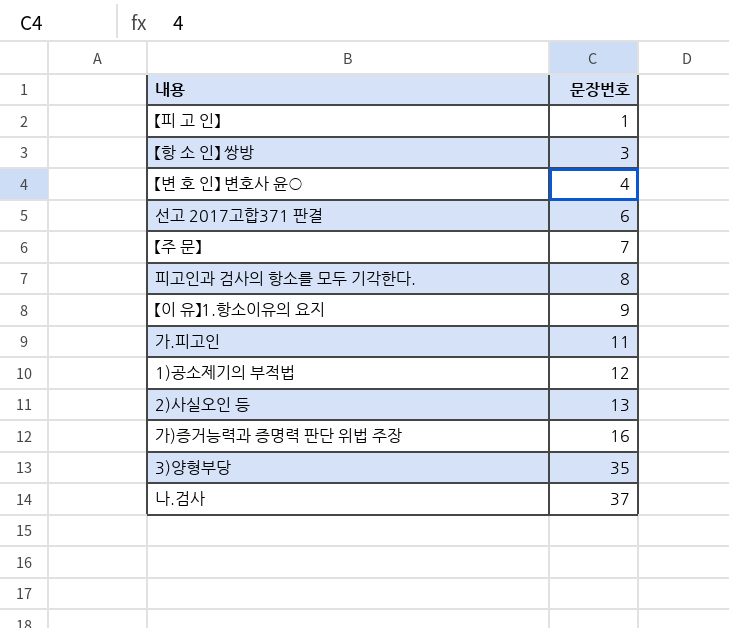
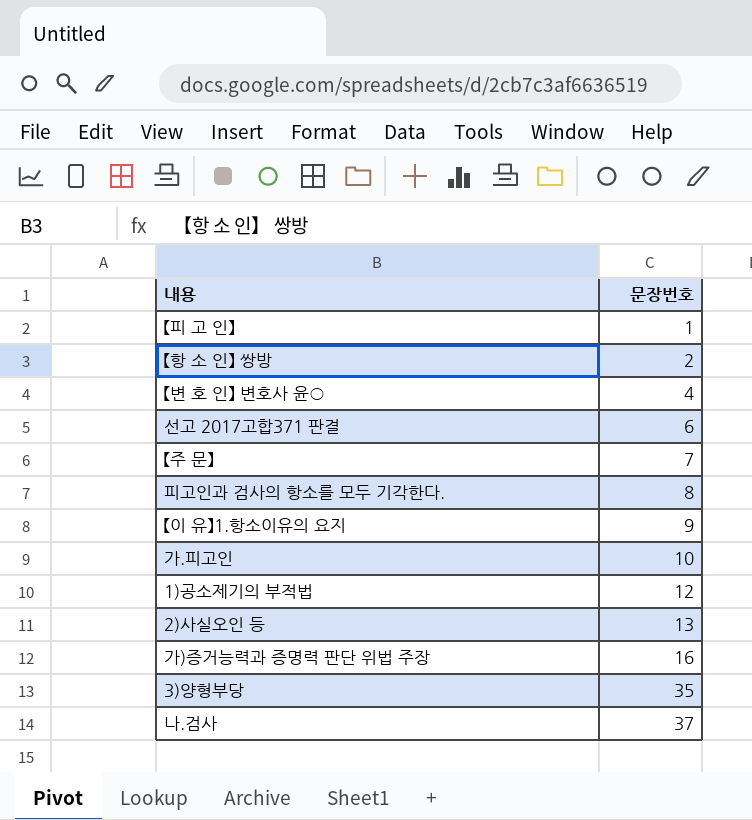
【항 소 인】 쌍방 | 문장번호: 3 -> 2
가.피고인 | 문장번호: 11 -> 10

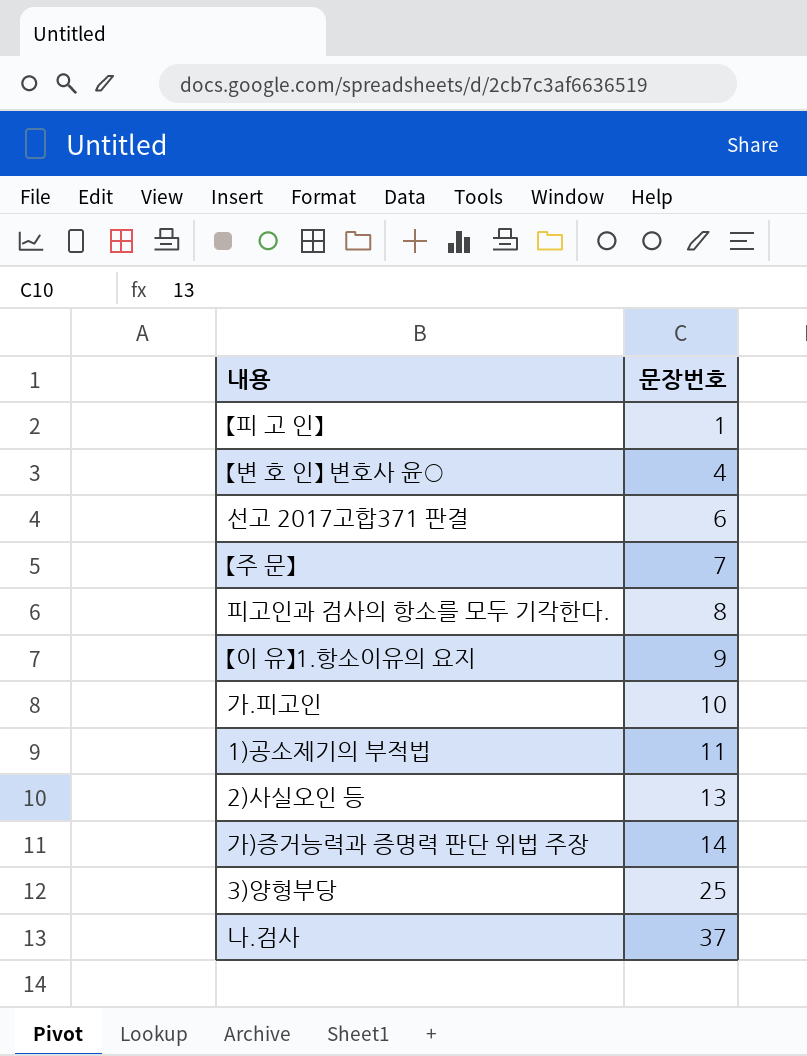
row 【항 소 인】 쌍방: 2 -> none
1)공소제기의 부적법 | 문장번호: 12 -> 11
가)증거능력과 증명력 판단 위법 주장 | 문장번호: 16 -> 14
3)양형부당 | 문장번호: 35 -> 25

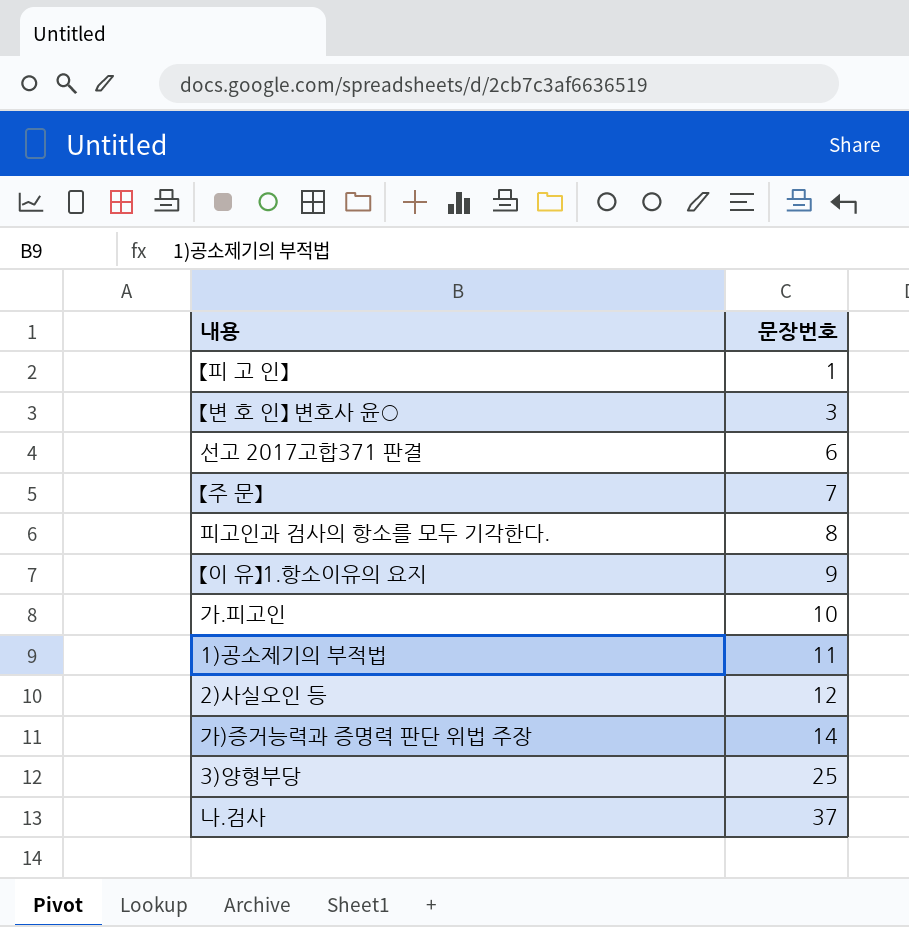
【변 호 인】 변호사 윤○ | 문장번호: 4 -> 3
2)사실오인 등 | 문장번호: 13 -> 12

